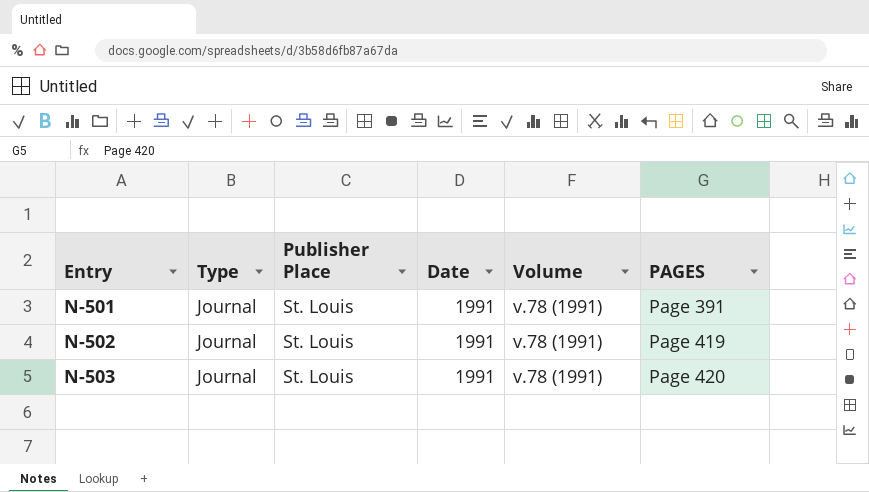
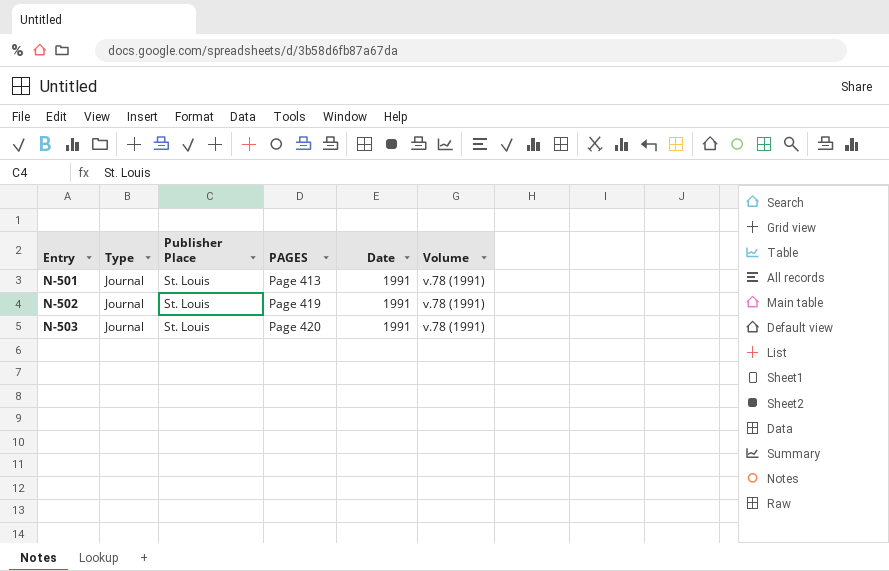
column PAGES | position: 6 -> 4
N-501 | PAGES: Page 391 -> Page 413

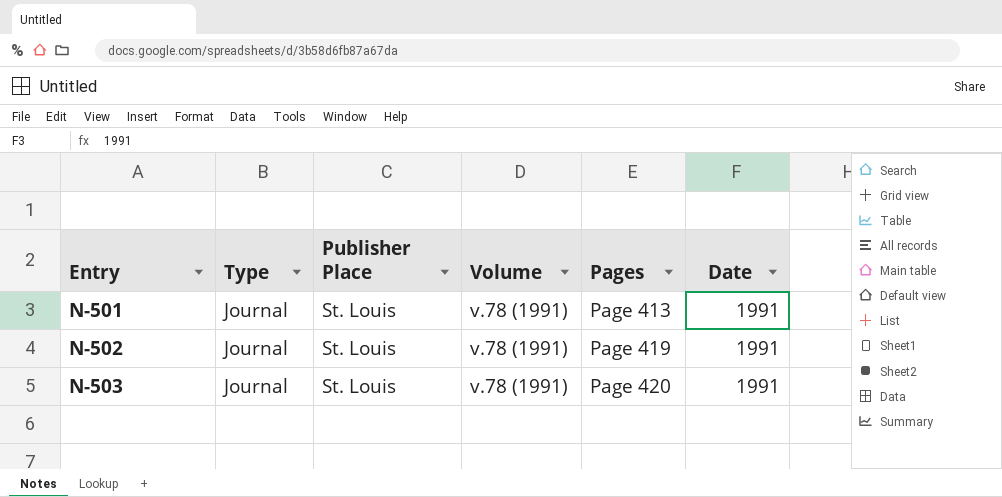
column Volume | position: 6 -> 4
column name: PAGES -> Pages

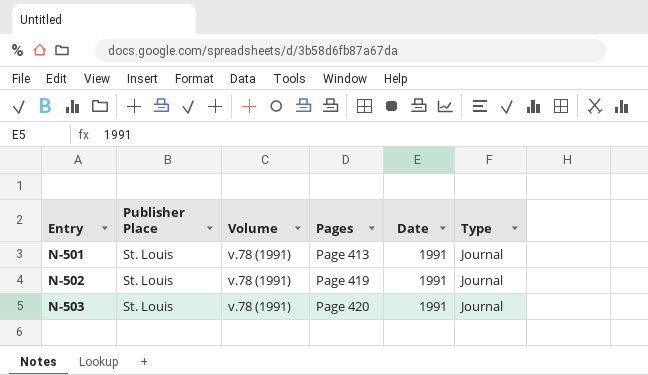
column Type | position: 2 -> 6

